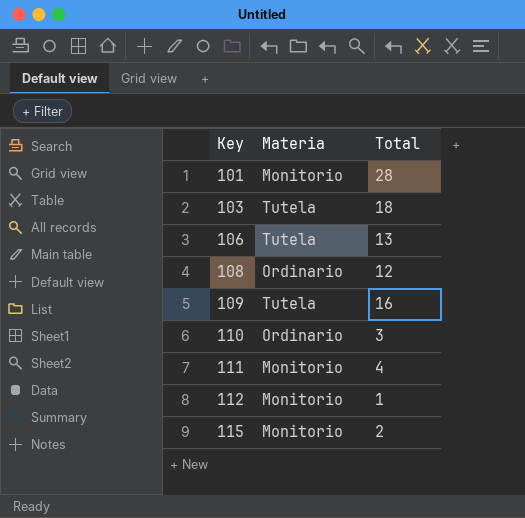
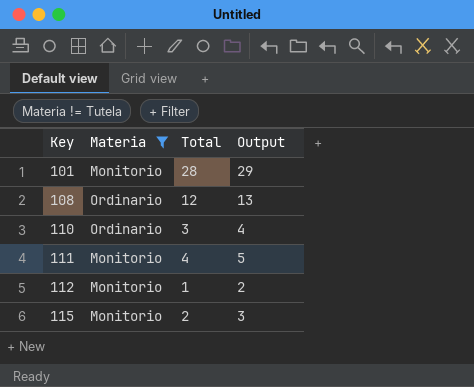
filter: none -> Materia != Tutela
column Output | formula: none -> [Total] + 1

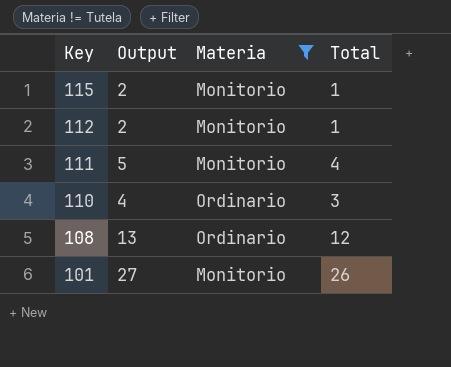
row order: Key ascending -> Key descending
column Output | position: 4 -> 2
115 | Output: 3 -> 2
115 | Total: 2 -> 1
101 | Output: 29 -> 27
101 | Total: 28 -> 26

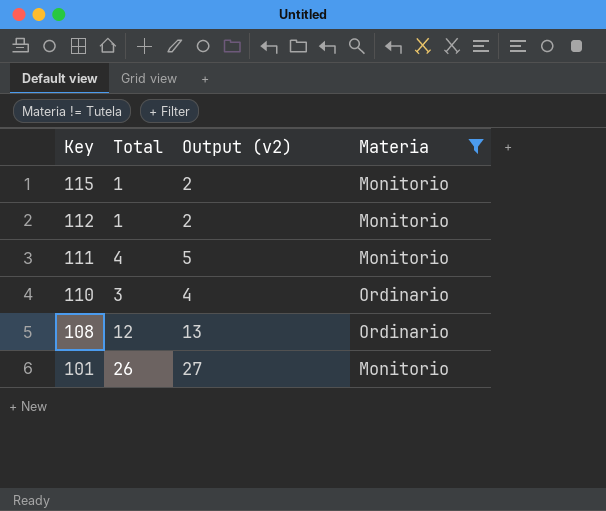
column Total | position: 4 -> 2
column name: Output -> Output (v2)

